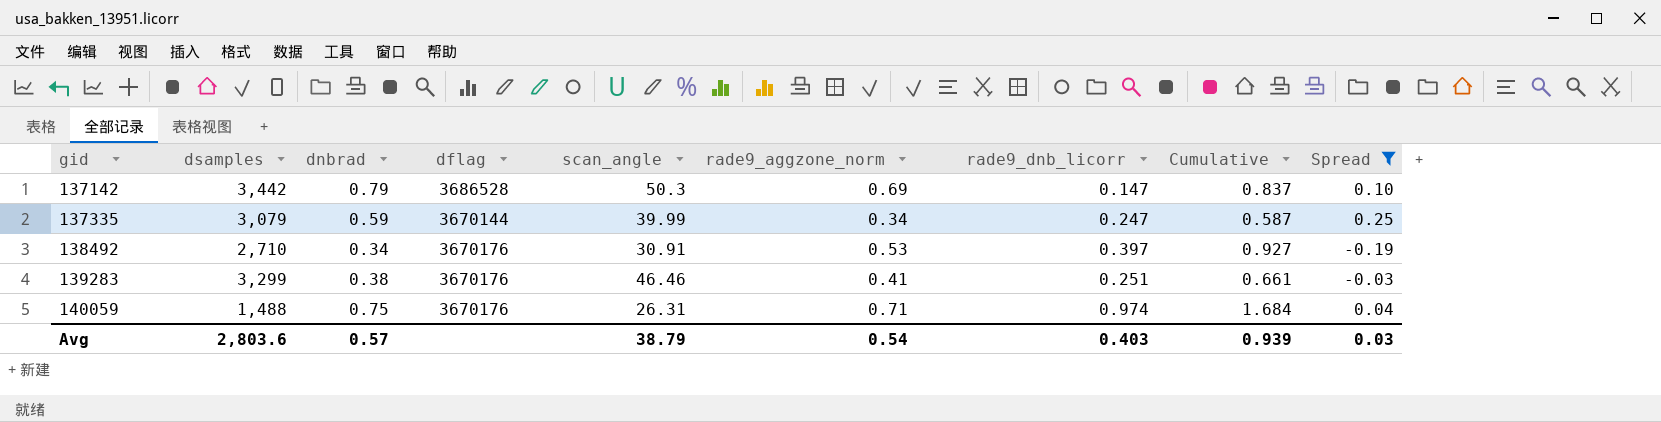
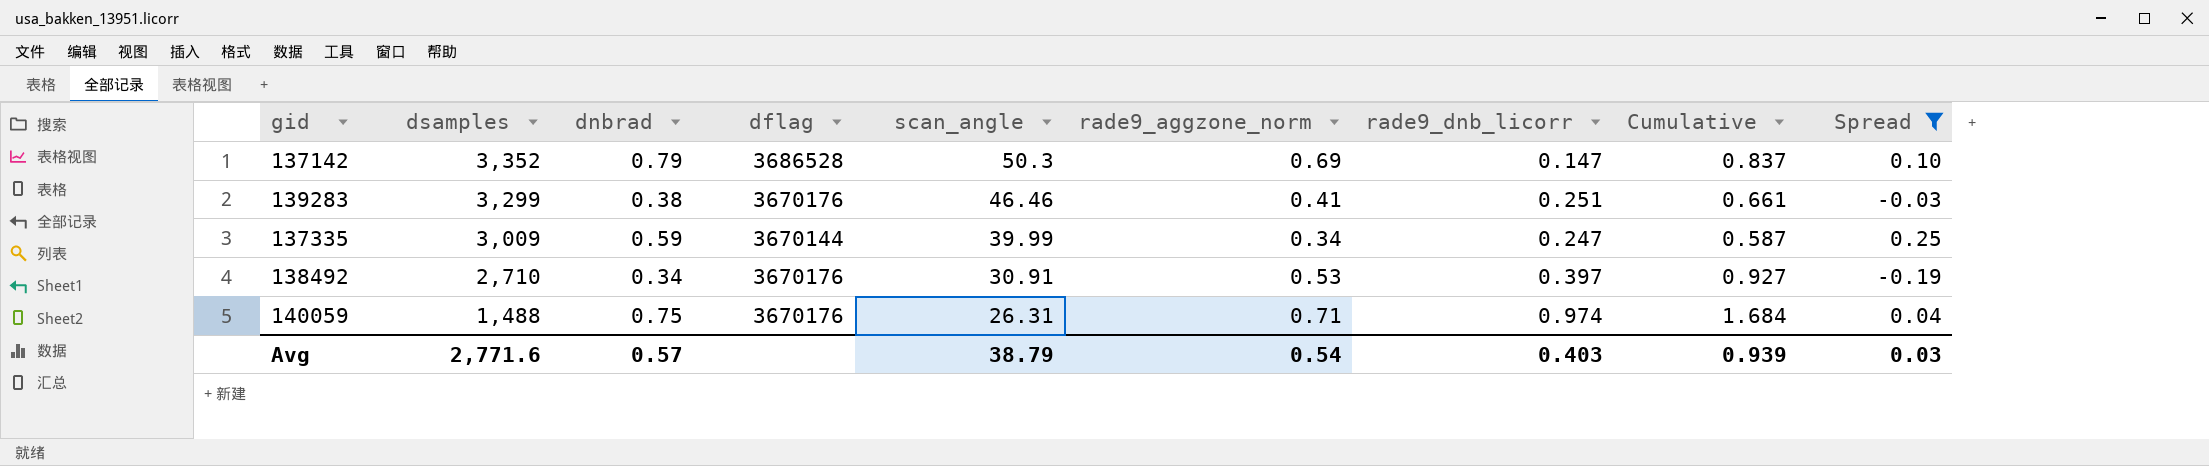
row order: gid ascending -> dsamples descending
137142 | dsamples: 3,442 -> 3,352
137335 | dsamples: 3,079 -> 3,009
Avg | dsamples: 2,803.6 -> 2,771.6

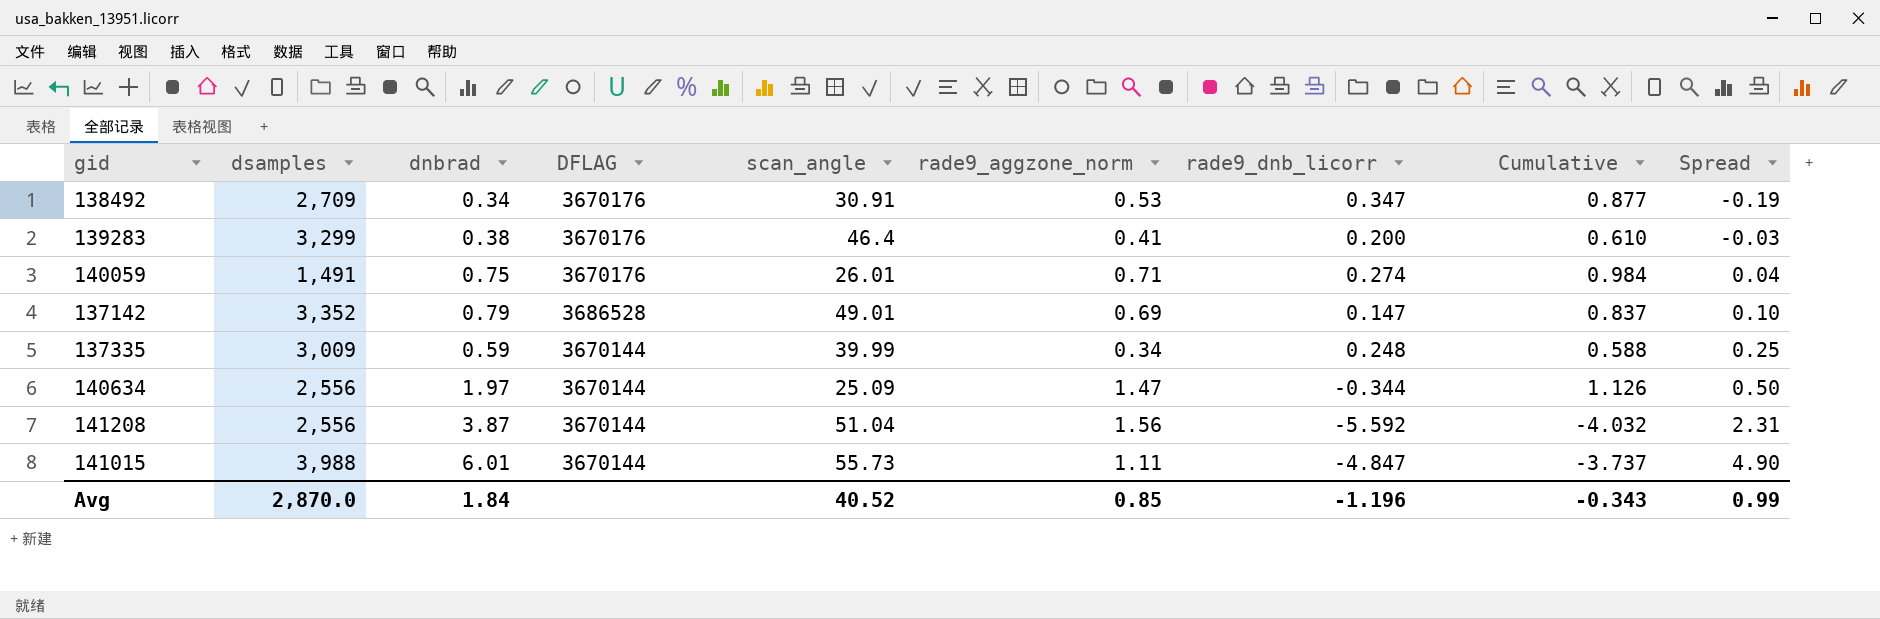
filter: Spread <= 0.25 -> none
row order: dsamples descending -> Spread ascending
column name: dflag -> DFLAG
138492 | dsamples: 2,710 -> 2,709
138492 | rade9_dnb_licorr: 0.397 -> 0.347
138492 | Cumulative: 0.927 -> 0.877
139283 | scan_angle: 46.46 -> 46.4
139283 | rade9_dnb_licorr: 0.251 -> 0.200
139283 | Cumulative: 0.661 -> 0.610
140059 | dsamples: 1,488 -> 1,491
140059 | scan_angle: 26.31 -> 26.01
140059 | rade9_dnb_licorr: 0.974 -> 0.274
140059 | Cumulative: 1.684 -> 0.984
137142 | scan_angle: 50.3 -> 49.01
137335 | rade9_dnb_licorr: 0.247 -> 0.248
137335 | Cumulative: 0.587 -> 0.588
Avg | dsamples: 2,771.6 -> 2,870.0
Avg | dnbrad: 0.57 -> 1.84
Avg | scan_angle: 38.79 -> 40.52
Avg | rade9_aggzone_norm: 0.54 -> 0.85
Avg | rade9_dnb_licorr: 0.403 -> -1.196
Avg | Cumulative: 0.939 -> -0.343
Avg | Spread: 0.03 -> 0.99

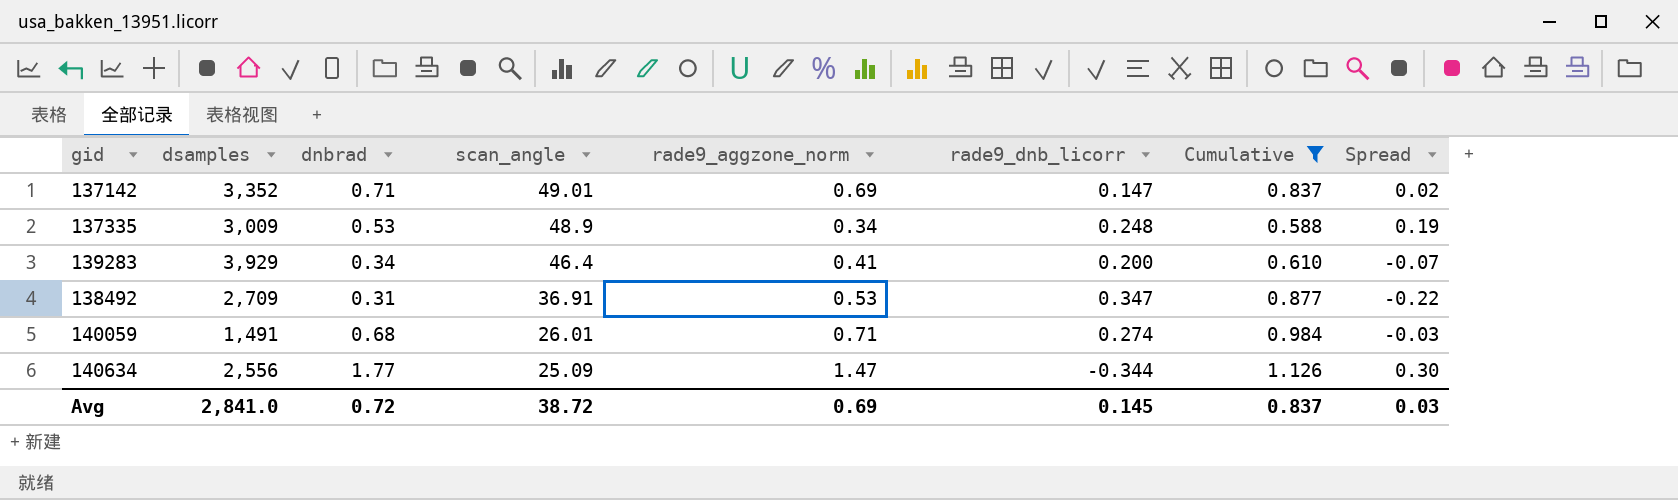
filter: none -> Cumulative >= 0.588
row order: Spread ascending -> scan_angle descending
column DFLAG | position: 4 -> none
137142 | dnbrad: 0.79 -> 0.71
137142 | Spread: 0.10 -> 0.02
137335 | dnbrad: 0.59 -> 0.53
137335 | scan_angle: 39.99 -> 48.9
137335 | Spread: 0.25 -> 0.19
139283 | dsamples: 3,299 -> 3,929
139283 | dnbrad: 0.38 -> 0.34
139283 | Spread: -0.03 -> -0.07
138492 | dnbrad: 0.34 -> 0.31
138492 | scan_angle: 30.91 -> 36.91
138492 | Spread: -0.19 -> -0.22
140059 | dnbrad: 0.75 -> 0.68
140059 | Spread: 0.04 -> -0.03
140634 | dnbrad: 1.97 -> 1.77
140634 | Spread: 0.50 -> 0.30
Avg | dsamples: 2,870.0 -> 2,841.0
Avg | dnbrad: 1.84 -> 0.72
Avg | scan_angle: 40.52 -> 38.72
Avg | rade9_aggzone_norm: 0.85 -> 0.69
Avg | rade9_dnb_licorr: -1.196 -> 0.145
Avg | Cumulative: -0.343 -> 0.837
Avg | Spread: 0.99 -> 0.03

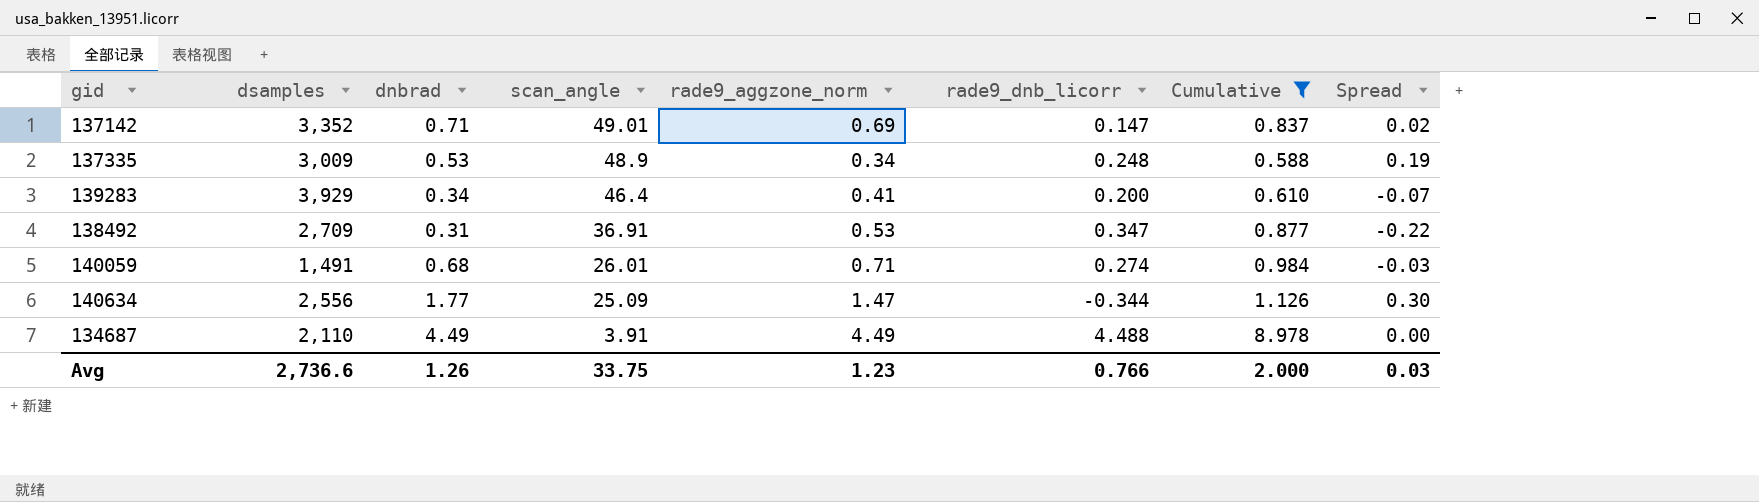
row 134687: none -> 2,110 | 4.49 | 3.91 | 4.49 | 4.488 | 8.978 | 0.00
Avg | dsamples: 2,841.0 -> 2,736.6
Avg | dnbrad: 0.72 -> 1.26
Avg | scan_angle: 38.72 -> 33.75
Avg | rade9_aggzone_norm: 0.69 -> 1.23
Avg | rade9_dnb_licorr: 0.145 -> 0.766
Avg | Cumulative: 0.837 -> 2.000

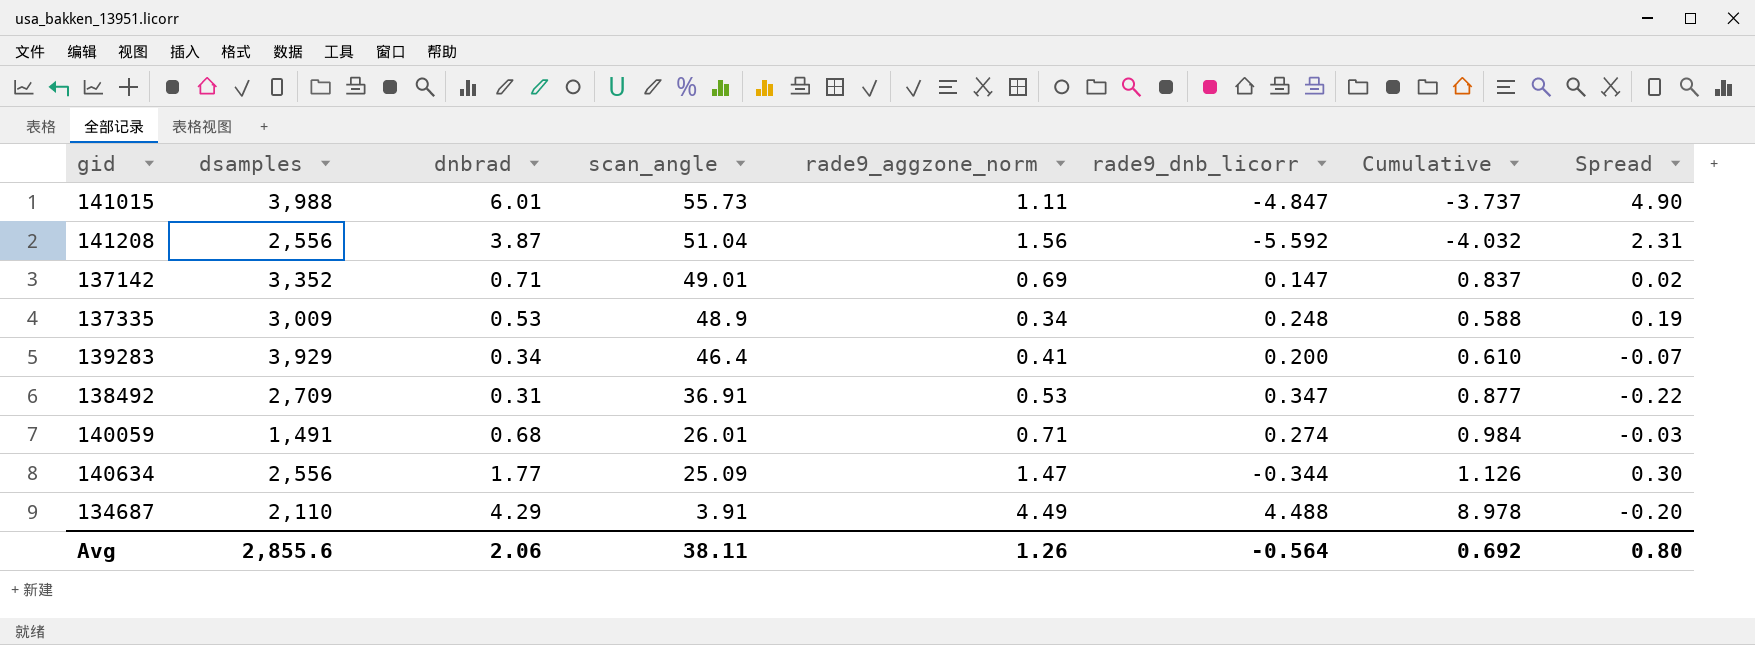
filter: Cumulative >= 0.588 -> none
134687 | dnbrad: 4.49 -> 4.29
134687 | Spread: 0.00 -> -0.20
Avg | dsamples: 2,736.6 -> 2,855.6
Avg | dnbrad: 1.26 -> 2.06
Avg | scan_angle: 33.75 -> 38.11
Avg | rade9_aggzone_norm: 1.23 -> 1.26
Avg | rade9_dnb_licorr: 0.766 -> -0.564
Avg | Cumulative: 2.000 -> 0.692
Avg | Spread: 0.03 -> 0.80

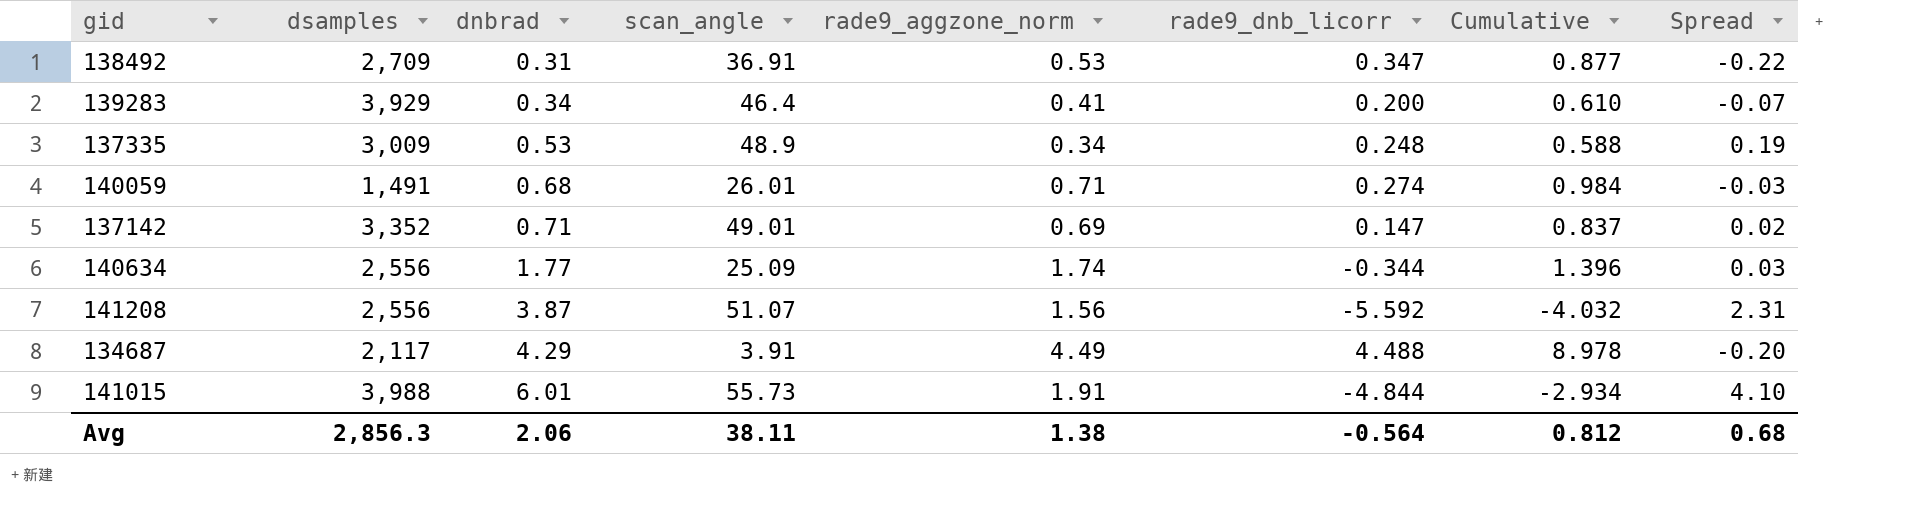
row order: scan_angle descending -> dnbrad ascending
140634 | rade9_aggzone_norm: 1.47 -> 1.74
140634 | Cumulative: 1.126 -> 1.396
140634 | Spread: 0.30 -> 0.03
141208 | scan_angle: 51.04 -> 51.07
134687 | dsamples: 2,110 -> 2,117
141015 | rade9_aggzone_norm: 1.11 -> 1.91
141015 | rade9_dnb_licorr: -4.847 -> -4.844
141015 | Cumulative: -3.737 -> -2.934
141015 | Spread: 4.90 -> 4.10
Avg | dsamples: 2,855.6 -> 2,856.3
Avg | rade9_aggzone_norm: 1.26 -> 1.38
Avg | Cumulative: 0.692 -> 0.812
Avg | Spread: 0.80 -> 0.68

